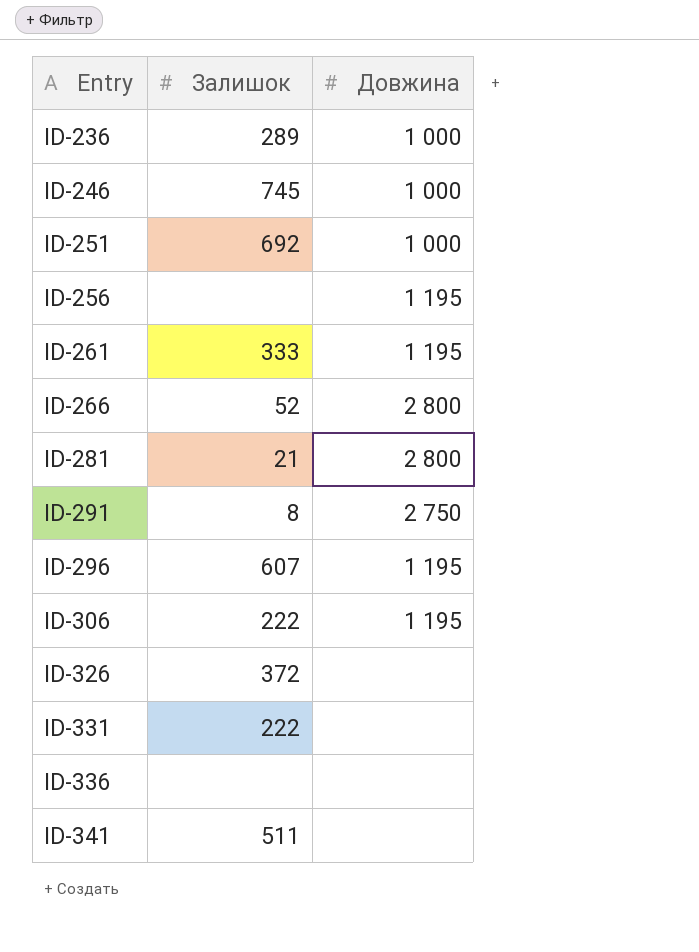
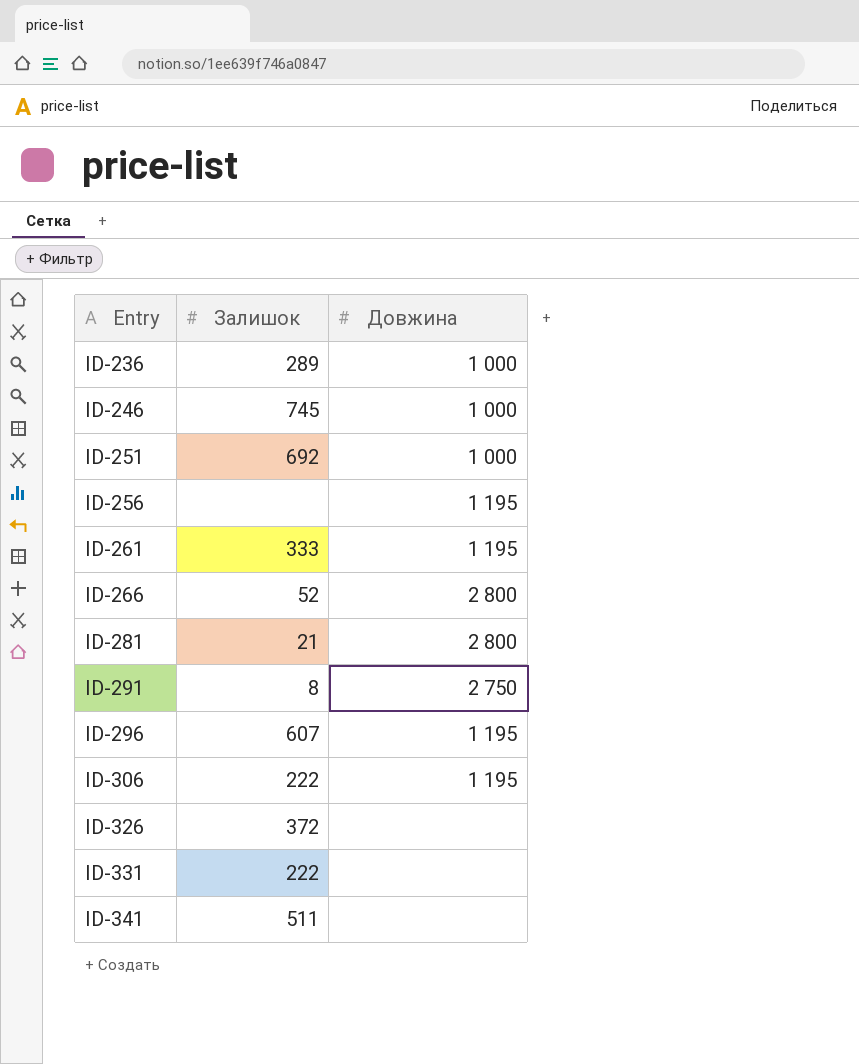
row ID-336: none | none -> none

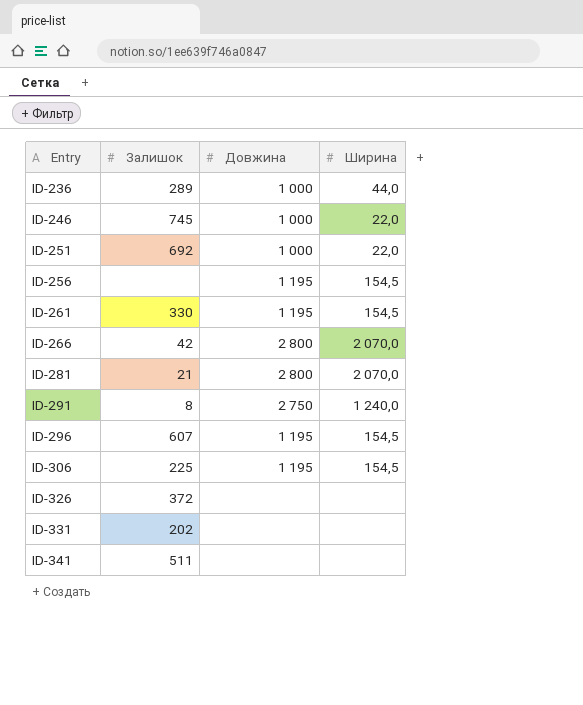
column Ширина | position: none -> 4
ID-261 | Залишок: 333 -> 330
ID-266 | Залишок: 52 -> 42
ID-306 | Залишок: 222 -> 225
ID-331 | Залишок: 222 -> 202

